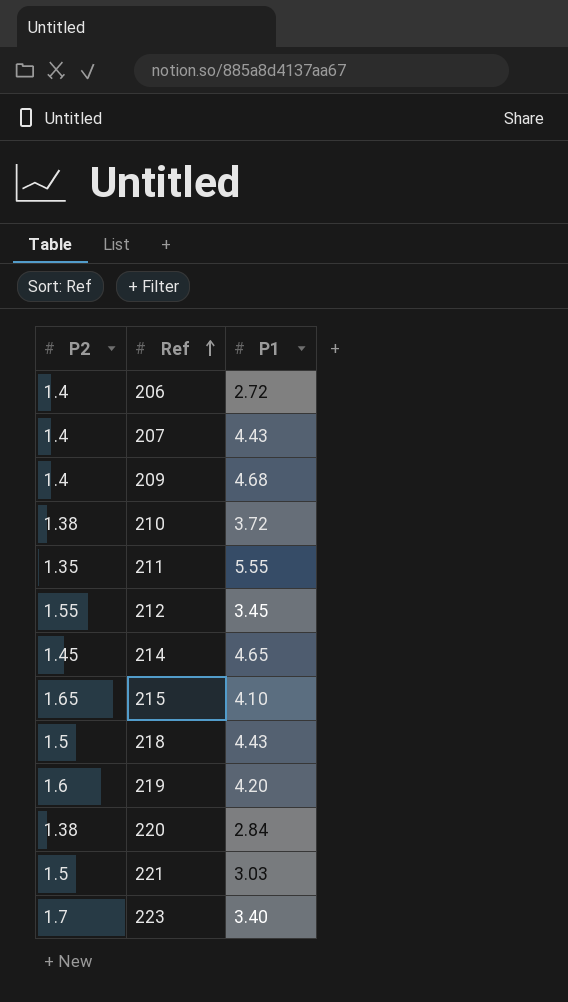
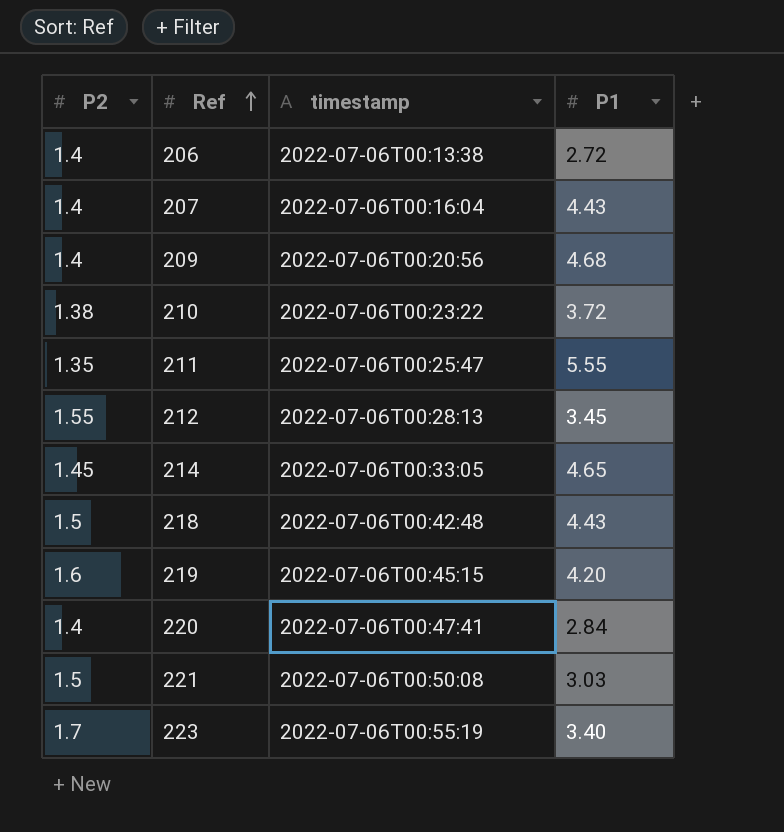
column timestamp | position: none -> 3
row 215: 1.65 | 4.10 -> none
220 | P2: 1.38 -> 1.4

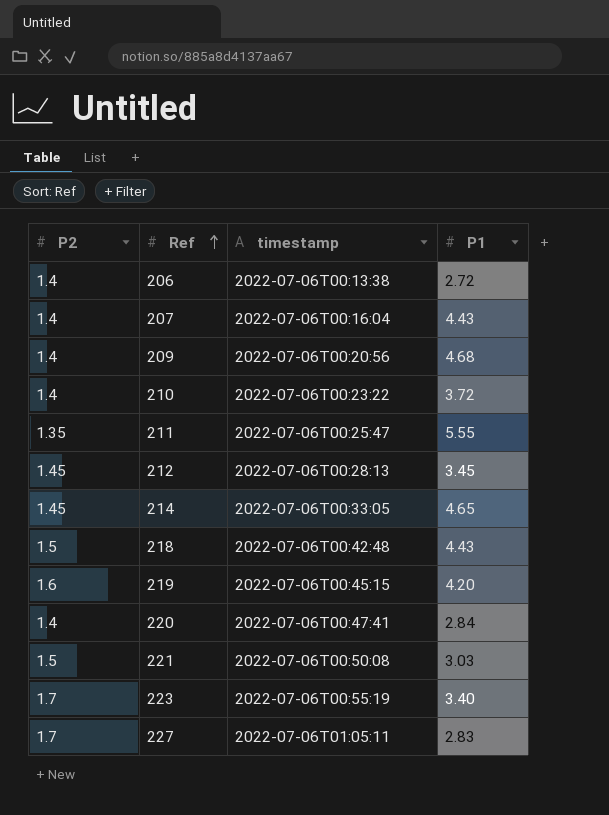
210 | P2: 1.38 -> 1.4
212 | P2: 1.55 -> 1.45
row 227: none -> 1.7 | 2022-07-06T01:05:11 | 2.83

